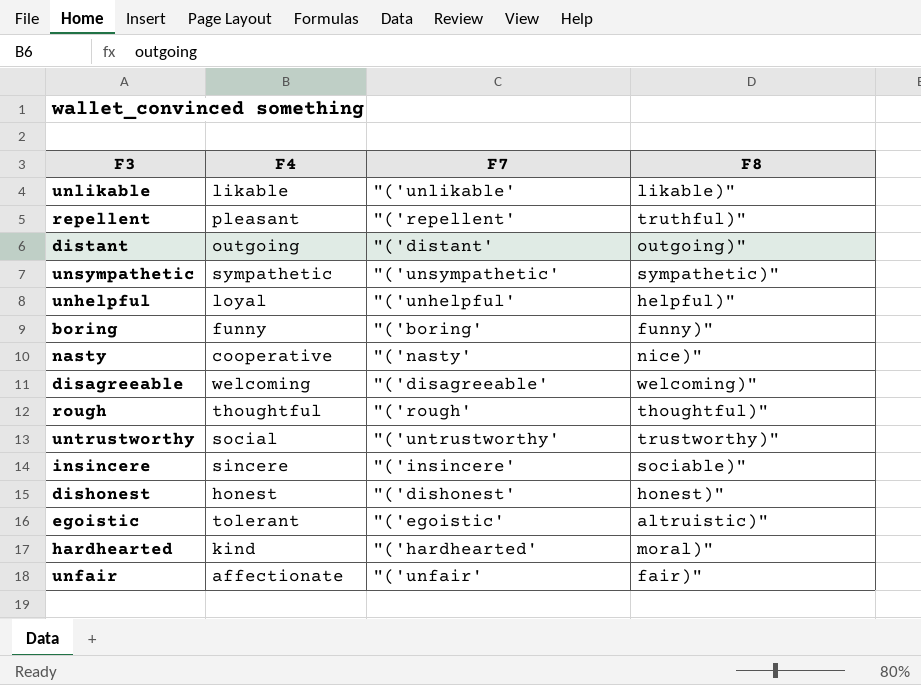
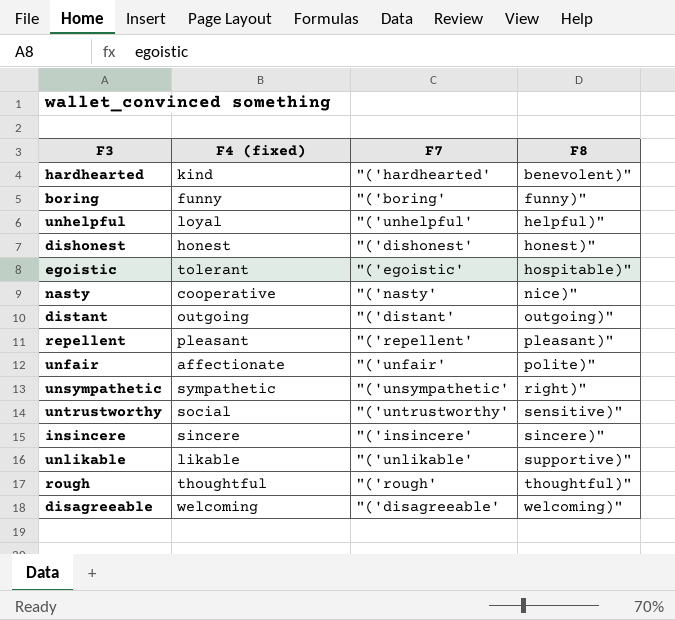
row order: none -> F8 ascending
column name: F4 -> F4 (fixed)
hardhearted | F8: moral)" -> benevolent)"
egoistic | F8: altruistic)" -> hospitable)"
repellent | F8: truthful)" -> pleasant)"
unfair | F8: fair)" -> polite)"
unsympathetic | F8: sympathetic)" -> right)"
untrustworthy | F8: trustworthy)" -> sensitive)"
insincere | F8: sociable)" -> sincere)"
unlikable | F8: likable)" -> supportive)"

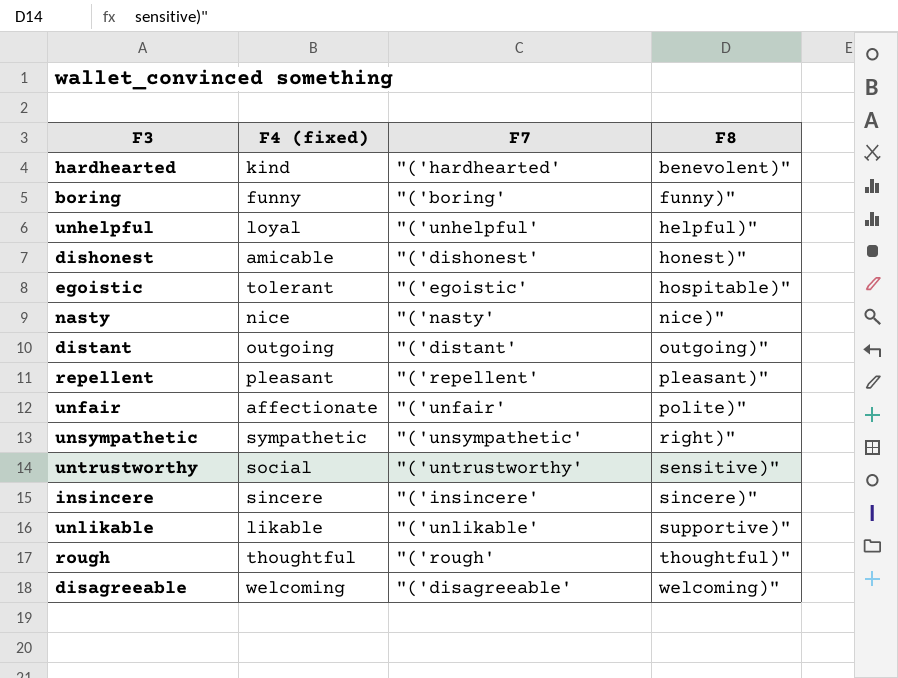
dishonest | F4 (fixed): honest -> amicable
nasty | F4 (fixed): cooperative -> nice

